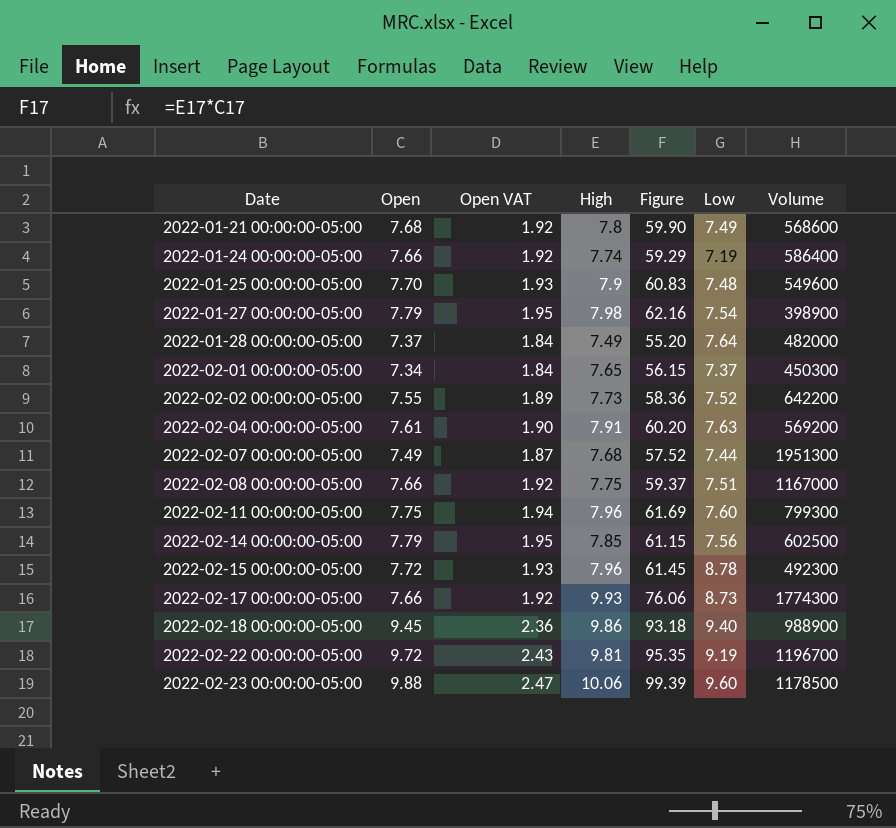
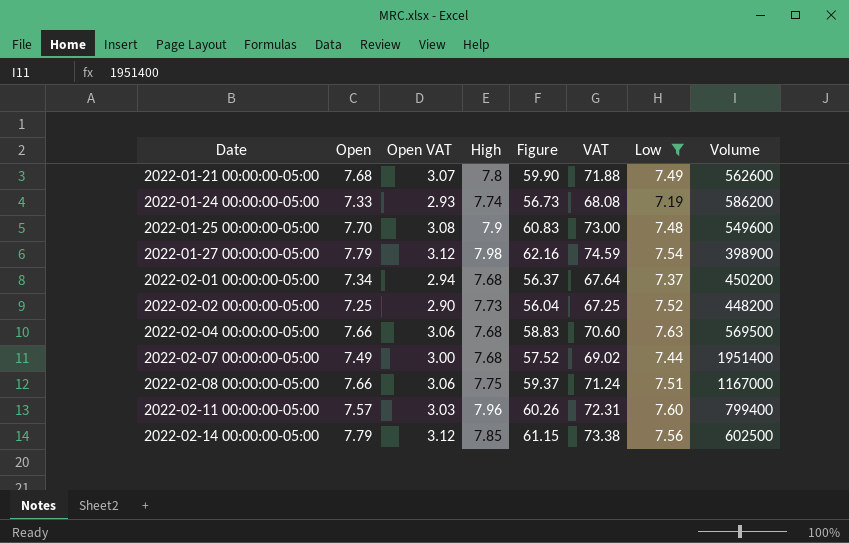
filter: none -> Low <= 7.63
column Open VAT | formula: [Open] * 0.25 -> [Open] * 0.4
column VAT | formula: none -> [Figure] * 1.2
2022-01-21 00:00:00-05:00 | Volume: 568600 -> 562600
2022-01-24 00:00:00-05:00 | Open: 7.66 -> 7.33
2022-01-24 00:00:00-05:00 | Figure: 59.29 -> 56.73
2022-01-24 00:00:00-05:00 | Volume: 586400 -> 586200
2022-02-01 00:00:00-05:00 | High: 7.65 -> 7.68
2022-02-01 00:00:00-05:00 | Figure: 56.15 -> 56.37
2022-02-01 00:00:00-05:00 | Volume: 450300 -> 450200
2022-02-02 00:00:00-05:00 | Open: 7.55 -> 7.25
2022-02-02 00:00:00-05:00 | Figure: 58.36 -> 56.04
2022-02-02 00:00:00-05:00 | Volume: 642200 -> 448200
2022-02-04 00:00:00-05:00 | Open: 7.61 -> 7.66
2022-02-04 00:00:00-05:00 | High: 7.91 -> 7.68
2022-02-04 00:00:00-05:00 | Figure: 60.20 -> 58.83
2022-02-04 00:00:00-05:00 | Volume: 569200 -> 569500
2022-02-07 00:00:00-05:00 | Volume: 1951300 -> 1951400
2022-02-11 00:00:00-05:00 | Open: 7.75 -> 7.57
2022-02-11 00:00:00-05:00 | Figure: 61.69 -> 60.26
2022-02-11 00:00:00-05:00 | Volume: 799300 -> 799400

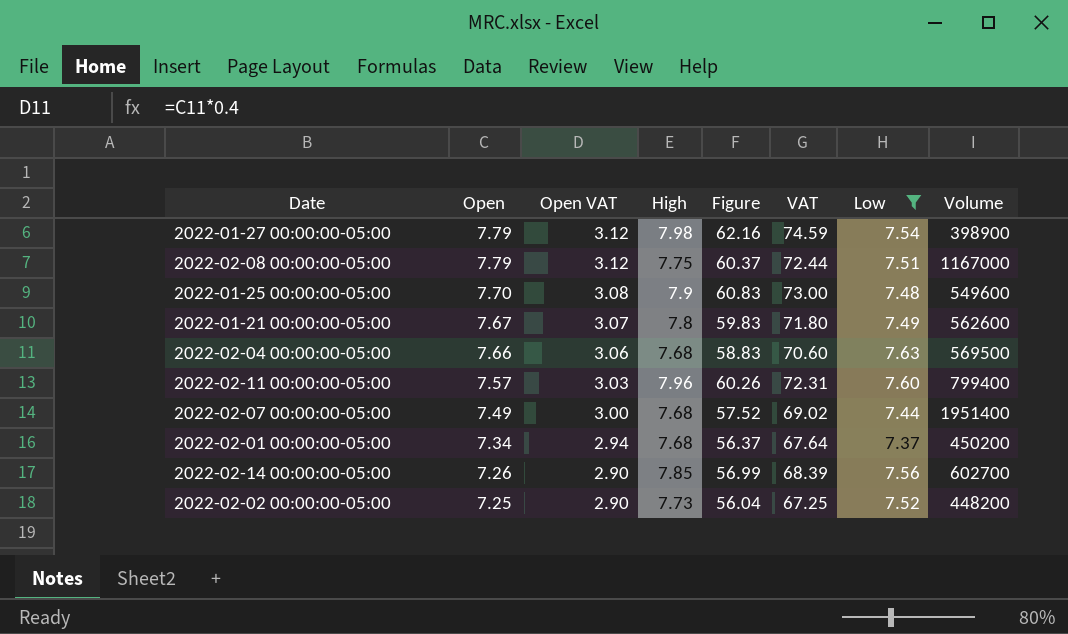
row order: Date ascending -> Open descending
row 2022-01-24 00:00:00-05:00: 7.33 | 2.93 | 7.74 | 56.73 | 68.08 | 7.19 | 586200 -> none
2022-02-08 00:00:00-05:00 | Open: 7.66 -> 7.79
2022-02-08 00:00:00-05:00 | Open VAT: 3.06 -> 3.12
2022-02-08 00:00:00-05:00 | Figure: 59.37 -> 60.37
2022-02-08 00:00:00-05:00 | VAT: 71.24 -> 72.44
2022-01-21 00:00:00-05:00 | Open: 7.68 -> 7.67
2022-01-21 00:00:00-05:00 | Figure: 59.90 -> 59.83
2022-01-21 00:00:00-05:00 | VAT: 71.88 -> 71.80
2022-02-14 00:00:00-05:00 | Open: 7.79 -> 7.26
2022-02-14 00:00:00-05:00 | Open VAT: 3.12 -> 2.90
2022-02-14 00:00:00-05:00 | Figure: 61.15 -> 56.99
2022-02-14 00:00:00-05:00 | VAT: 73.38 -> 68.39
2022-02-14 00:00:00-05:00 | Volume: 602500 -> 602700

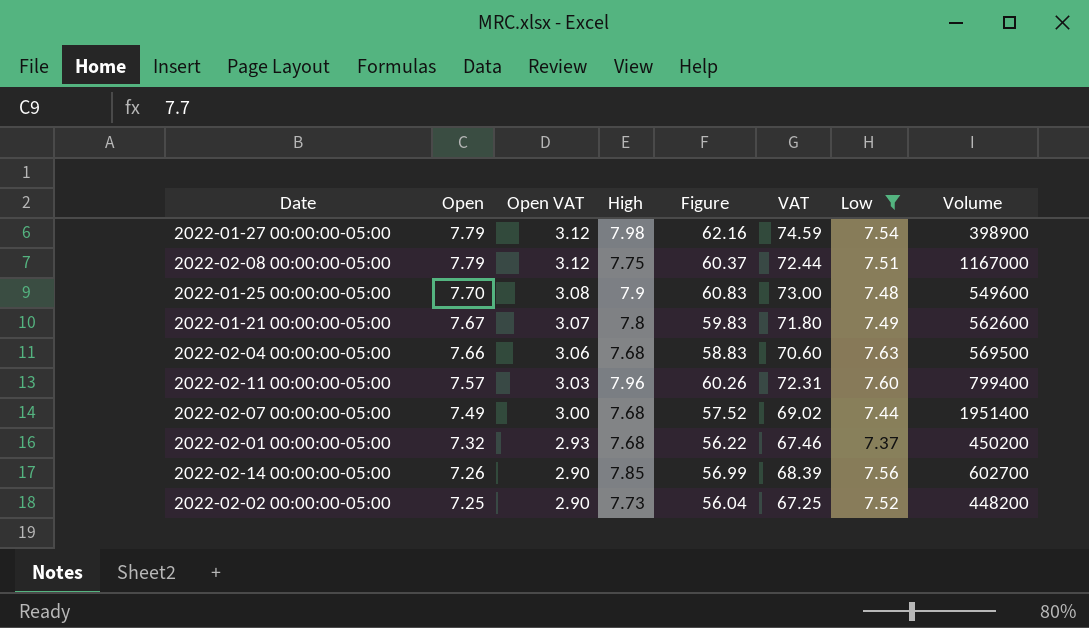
2022-02-01 00:00:00-05:00 | Open: 7.34 -> 7.32
2022-02-01 00:00:00-05:00 | Open VAT: 2.94 -> 2.93
2022-02-01 00:00:00-05:00 | Figure: 56.37 -> 56.22
2022-02-01 00:00:00-05:00 | VAT: 67.64 -> 67.46

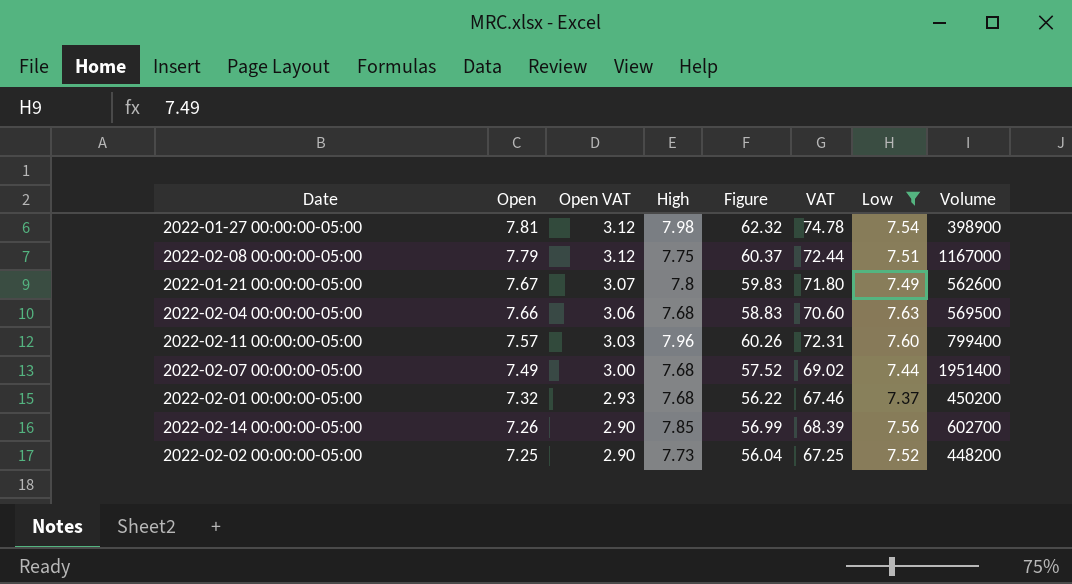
row 2022-01-25 00:00:00-05:00: 7.70 | 3.08 | 7.9 | 60.83 | 73.00 | 7.48 | 549600 -> none
2022-01-27 00:00:00-05:00 | Open: 7.79 -> 7.81
2022-01-27 00:00:00-05:00 | Figure: 62.16 -> 62.32
2022-01-27 00:00:00-05:00 | VAT: 74.59 -> 74.78

